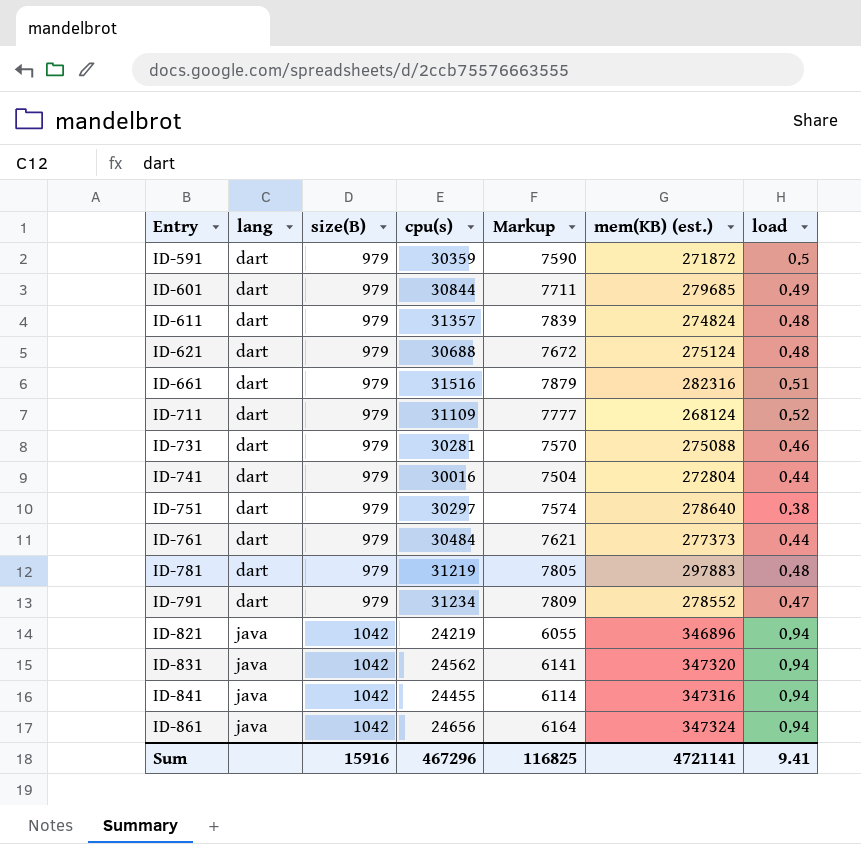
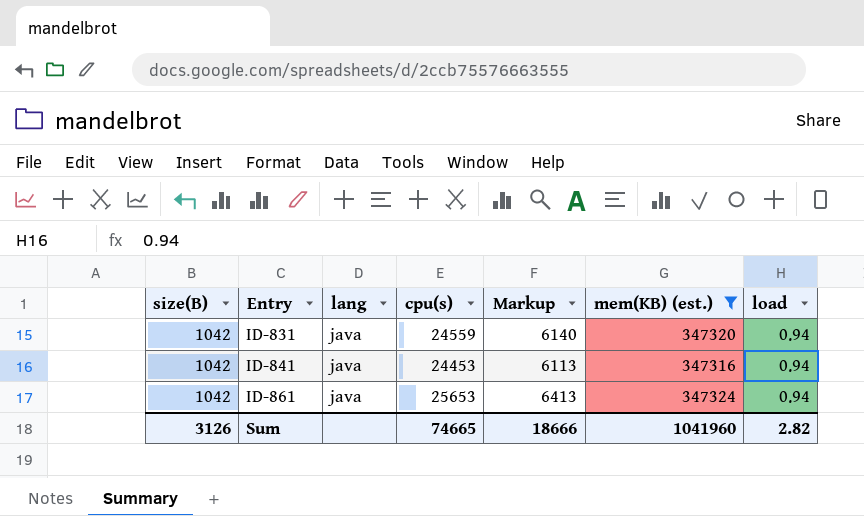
filter: none -> mem(KB) (est.) >= 347316
column size(B) | position: 3 -> 1
ID-831 | cpu(s): 24562 -> 24559
ID-831 | Markup: 6141 -> 6140
ID-841 | cpu(s): 24455 -> 24453
ID-841 | Markup: 6114 -> 6113
ID-861 | cpu(s): 24656 -> 25653
ID-861 | Markup: 6164 -> 6413
Sum | size(B): 15916 -> 3126
Sum | cpu(s): 467296 -> 74665
Sum | Markup: 116825 -> 18666
Sum | mem(KB) (est.): 4721141 -> 1041960
Sum | load: 9.41 -> 2.82

